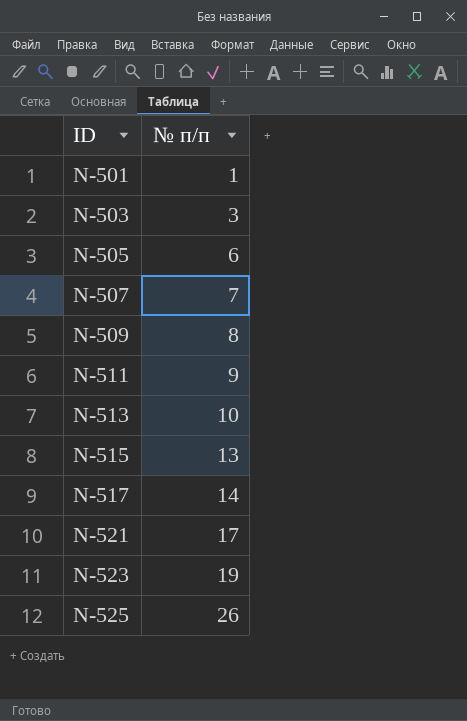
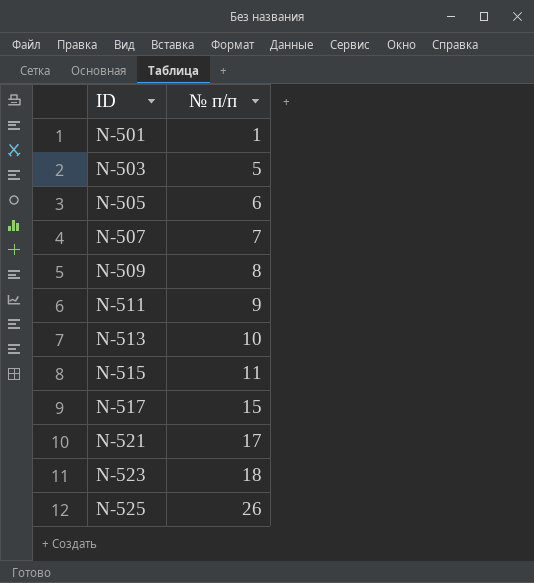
N-503 | № п/п: 3 -> 5
N-515 | № п/п: 13 -> 11
N-517 | № п/п: 14 -> 15
N-523 | № п/п: 19 -> 18

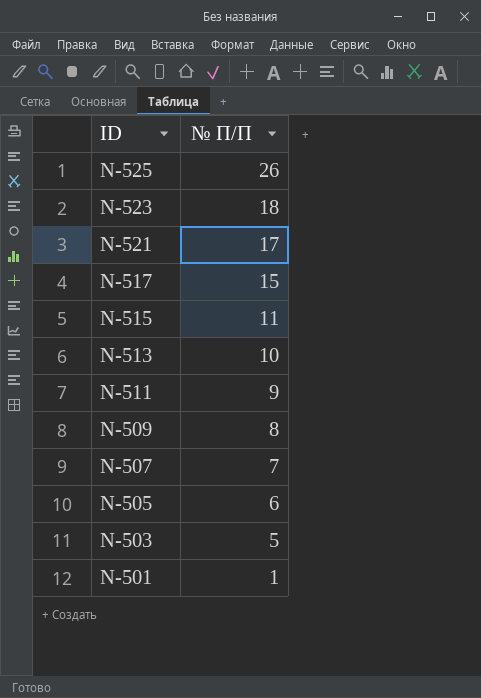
row order: ID ascending -> ID descending
column name: № п/п -> № П/П

